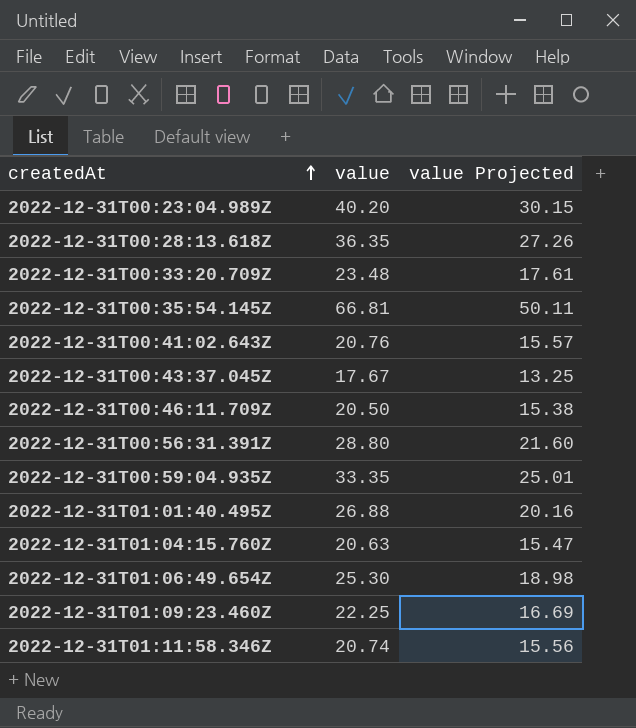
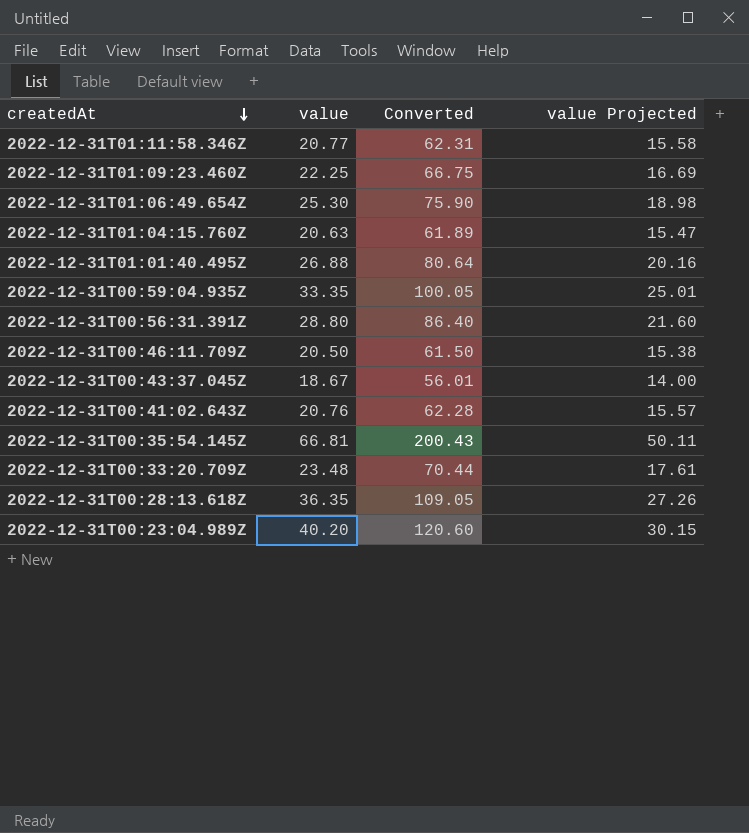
row order: createdAt ascending -> createdAt descending
column Converted | formula: none -> [value] * 3
2022-12-31T01:11:58.346Z | value: 20.74 -> 20.77
2022-12-31T01:11:58.346Z | value Projected: 15.56 -> 15.58
2022-12-31T00:43:37.045Z | value: 17.67 -> 18.67
2022-12-31T00:43:37.045Z | value Projected: 13.25 -> 14.00

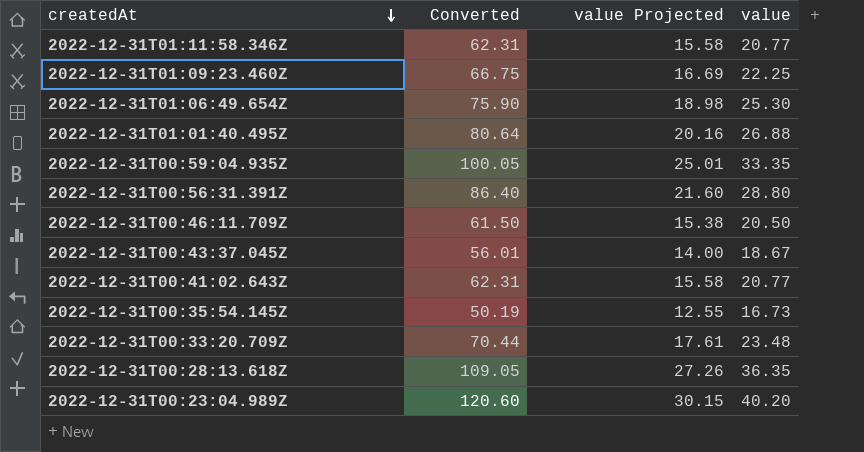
column value | position: 2 -> 4
row 2022-12-31T01:04:15.760Z: 20.63 | 61.89 | 15.47 -> none
2022-12-31T00:41:02.643Z | Converted: 62.28 -> 62.31
2022-12-31T00:41:02.643Z | value Projected: 15.57 -> 15.58
2022-12-31T00:41:02.643Z | value: 20.76 -> 20.77
2022-12-31T00:35:54.145Z | Converted: 200.43 -> 50.19
2022-12-31T00:35:54.145Z | value Projected: 50.11 -> 12.55
2022-12-31T00:35:54.145Z | value: 66.81 -> 16.73

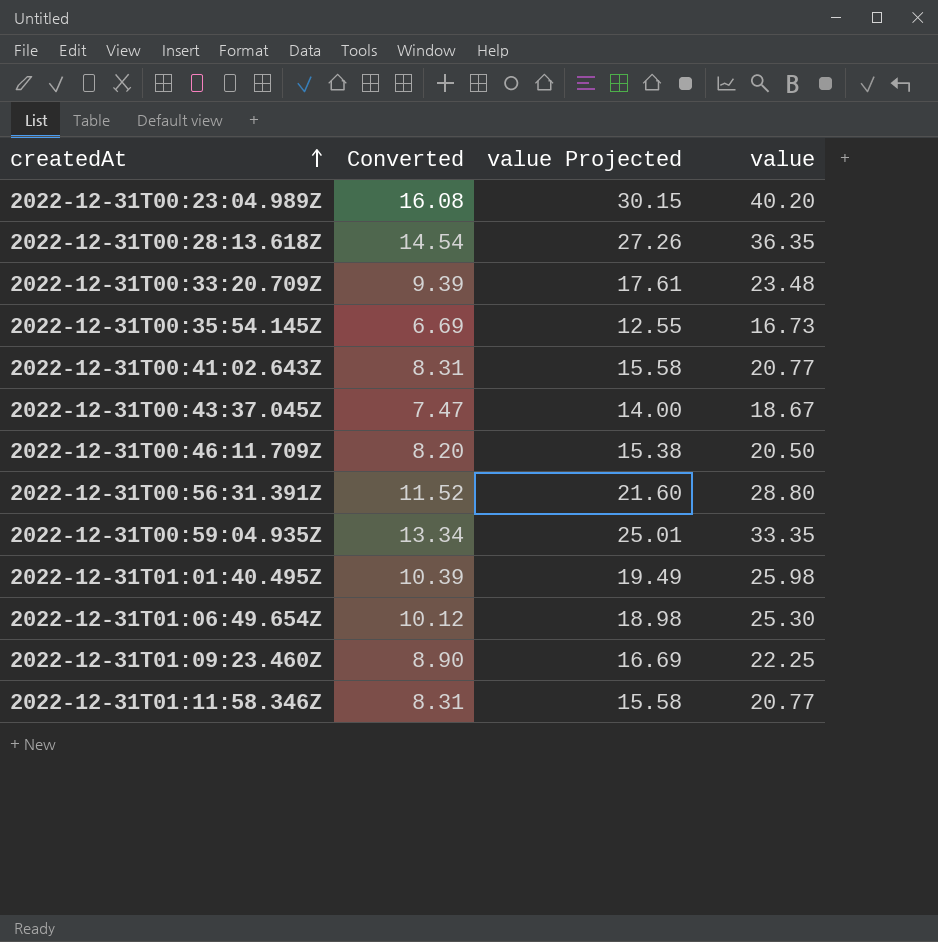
row order: createdAt descending -> createdAt ascending
column Converted | formula: [value] * 3 -> [value] * 0.4
2022-12-31T01:01:40.495Z | value Projected: 20.16 -> 19.49
2022-12-31T01:01:40.495Z | value: 26.88 -> 25.98

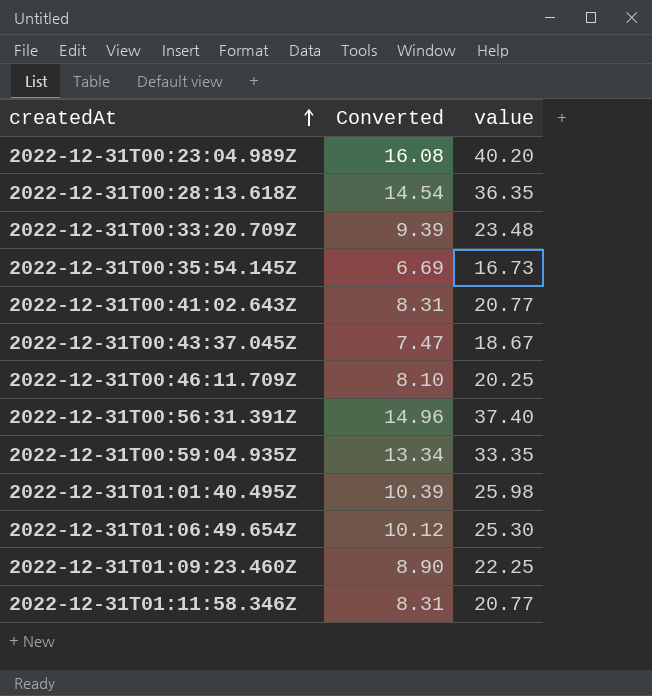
column value Projected | formula: [value] * 0.75 -> none
2022-12-31T00:46:11.709Z | Converted: 8.20 -> 8.10
2022-12-31T00:46:11.709Z | value: 20.50 -> 20.25
2022-12-31T00:56:31.391Z | Converted: 11.52 -> 14.96
2022-12-31T00:56:31.391Z | value: 28.80 -> 37.40

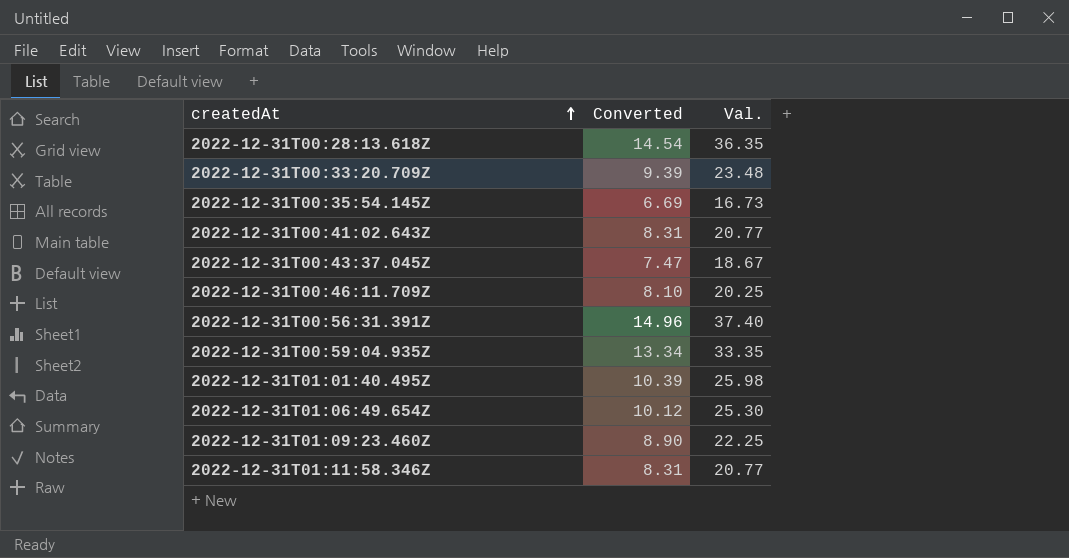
column name: value -> Val.
row 2022-12-31T00:23:04.989Z: 16.08 | 40.20 -> none

